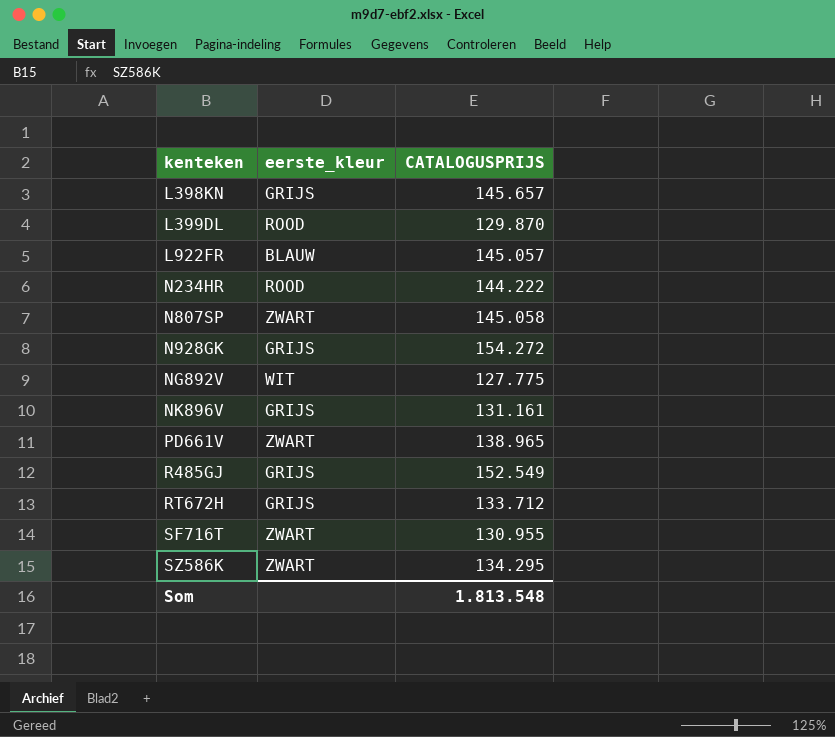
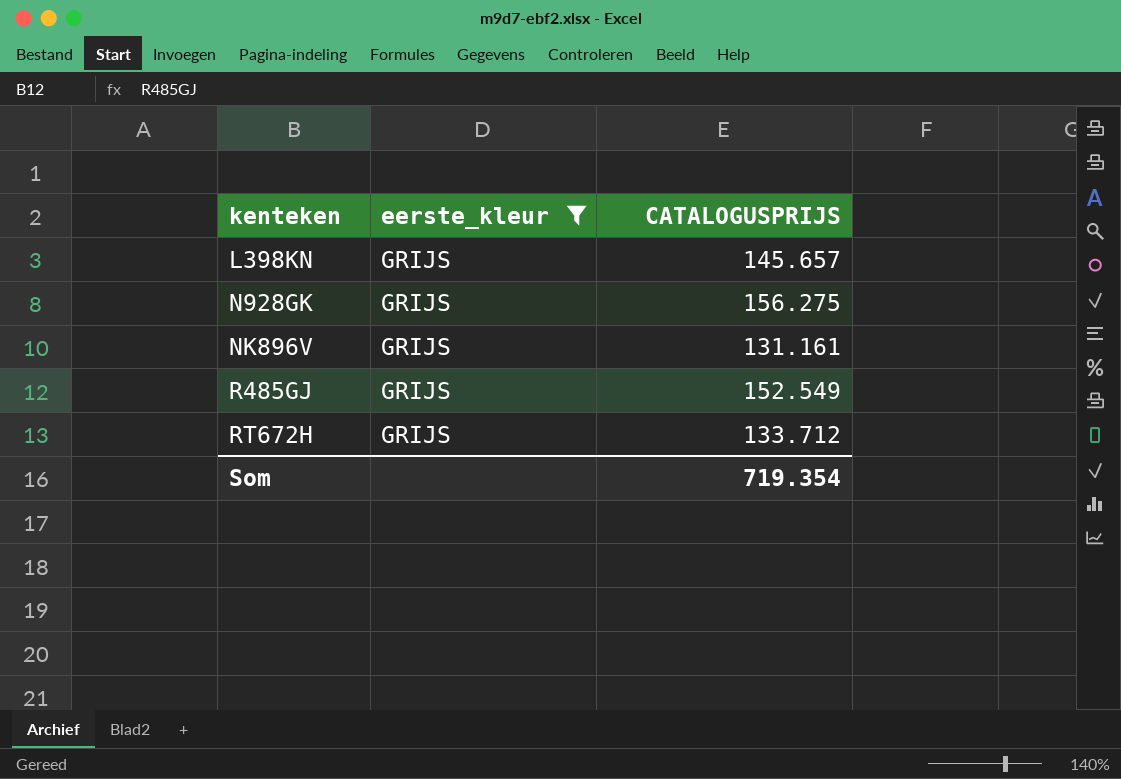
filter: none -> eerste_kleur = GRIJS
N928GK | CATALOGUSPRIJS: 154.272 -> 156.275
Som | CATALOGUSPRIJS: 1.813.548 -> 719.354

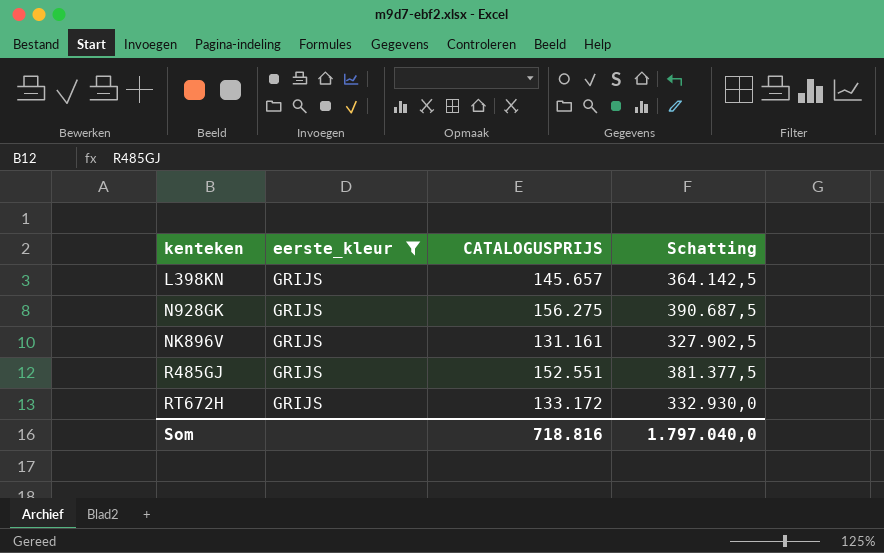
column Schatting | formula: none -> [CATALOGUSPRIJS] * 2,5
R485GJ | CATALOGUSPRIJS: 152.549 -> 152.551
RT672H | CATALOGUSPRIJS: 133.712 -> 133.172
Som | CATALOGUSPRIJS: 719.354 -> 718.816

